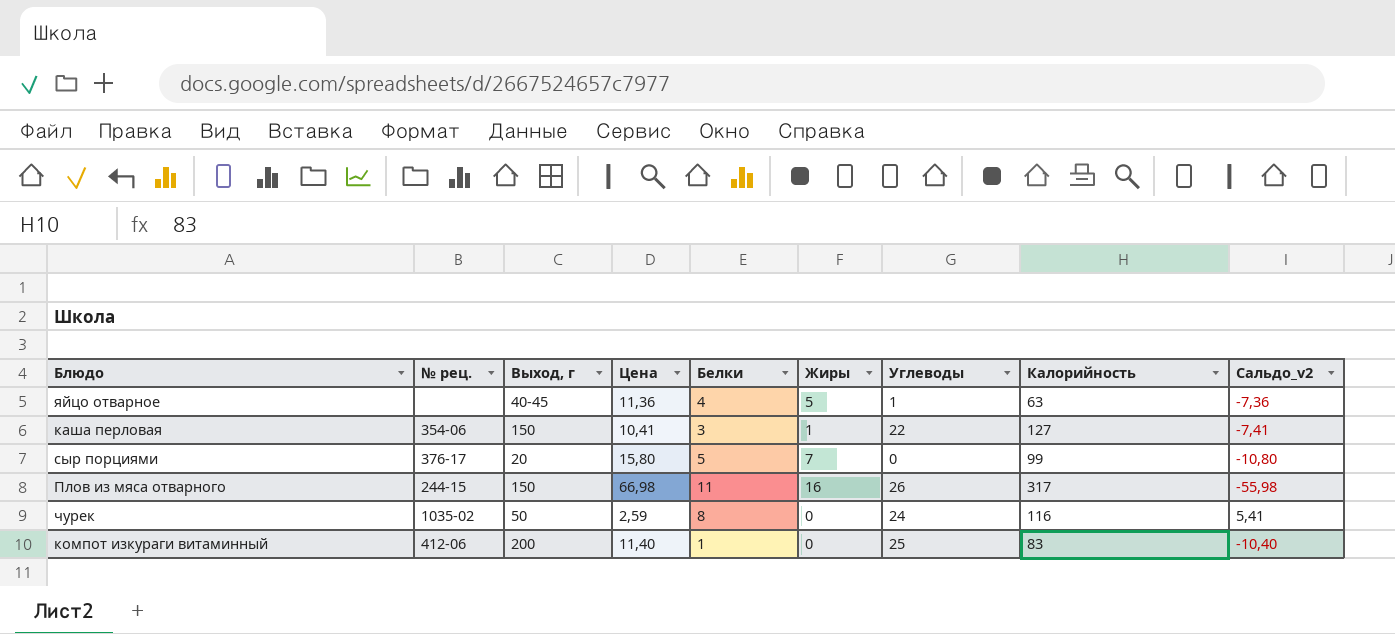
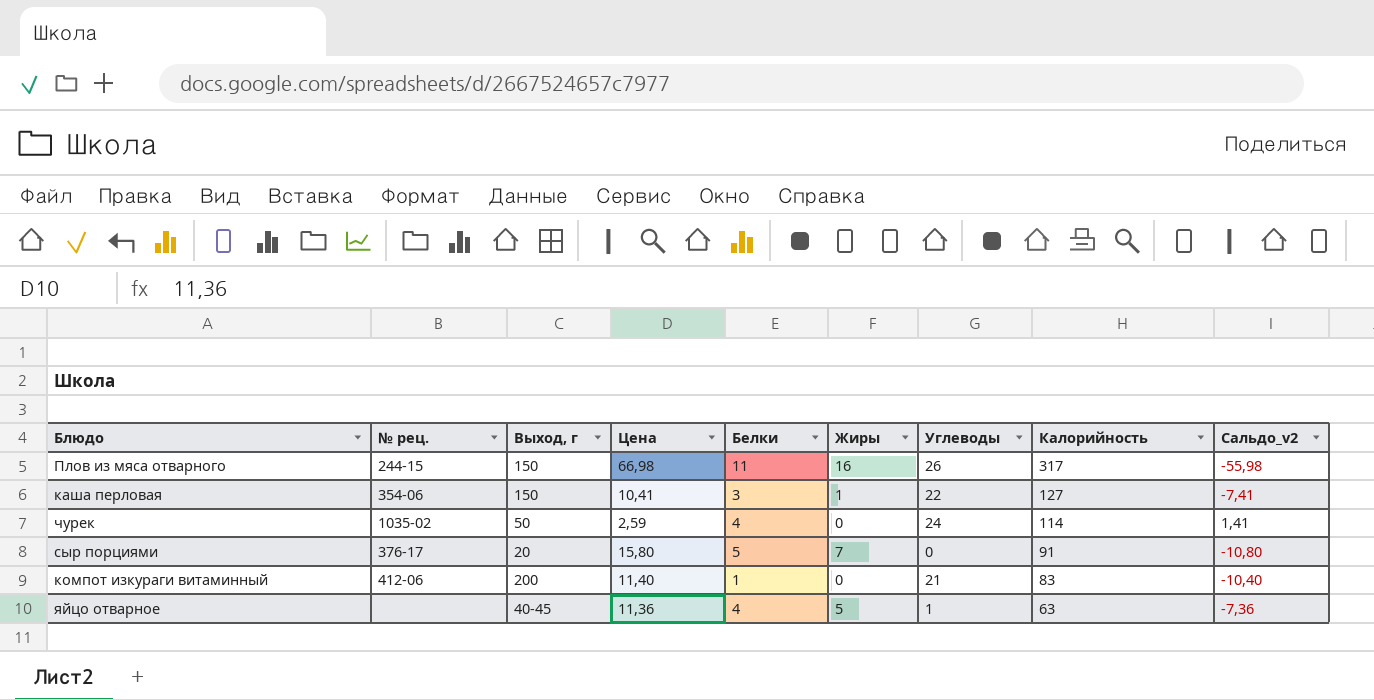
row order: none -> Калорийность descending
чурек | Белки: 8 -> 4
чурек | Калорийность: 116 -> 114
чурек | Сальдо_v2: 5,41 -> 1,41
сыр порциями | Калорийность: 99 -> 91
компот изкураги витаминный | Углеводы: 25 -> 21

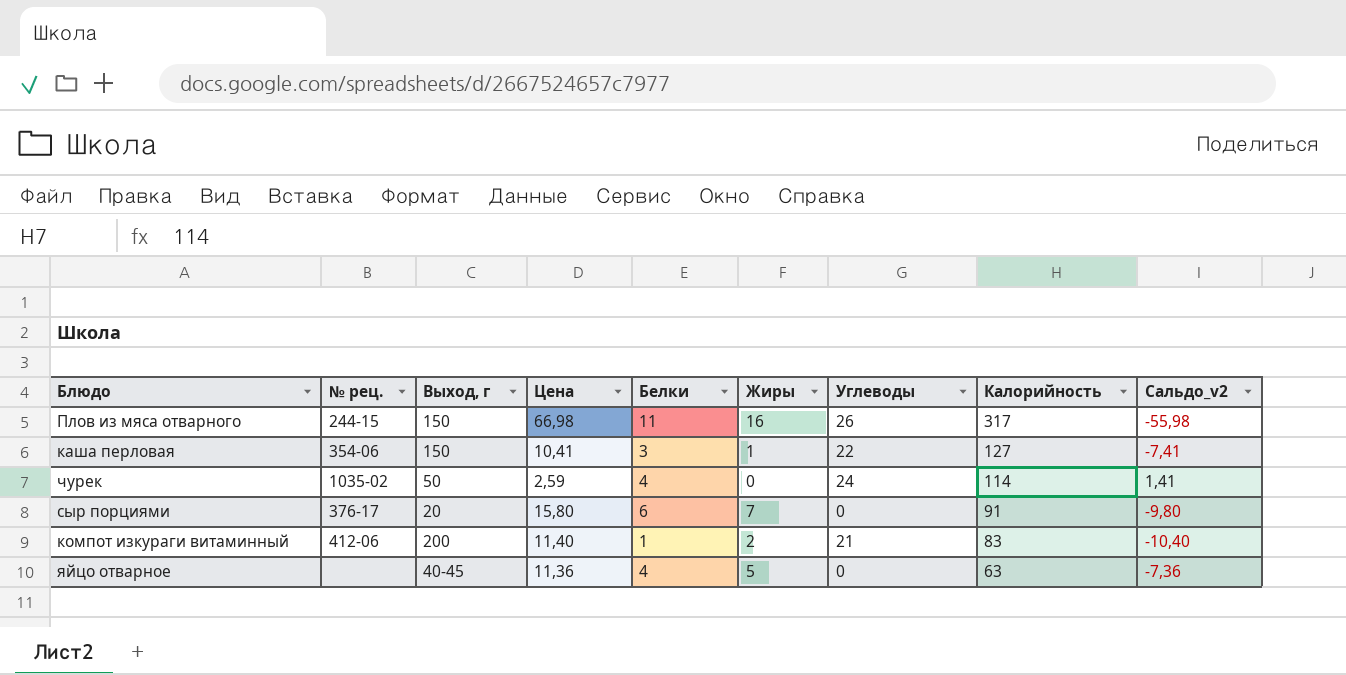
сыр порциями | Белки: 5 -> 6
сыр порциями | Сальдо_v2: -10,80 -> -9,80
компот изкураги витаминный | Жиры: 0 -> 2
яйцо отварное | Углеводы: 1 -> 0

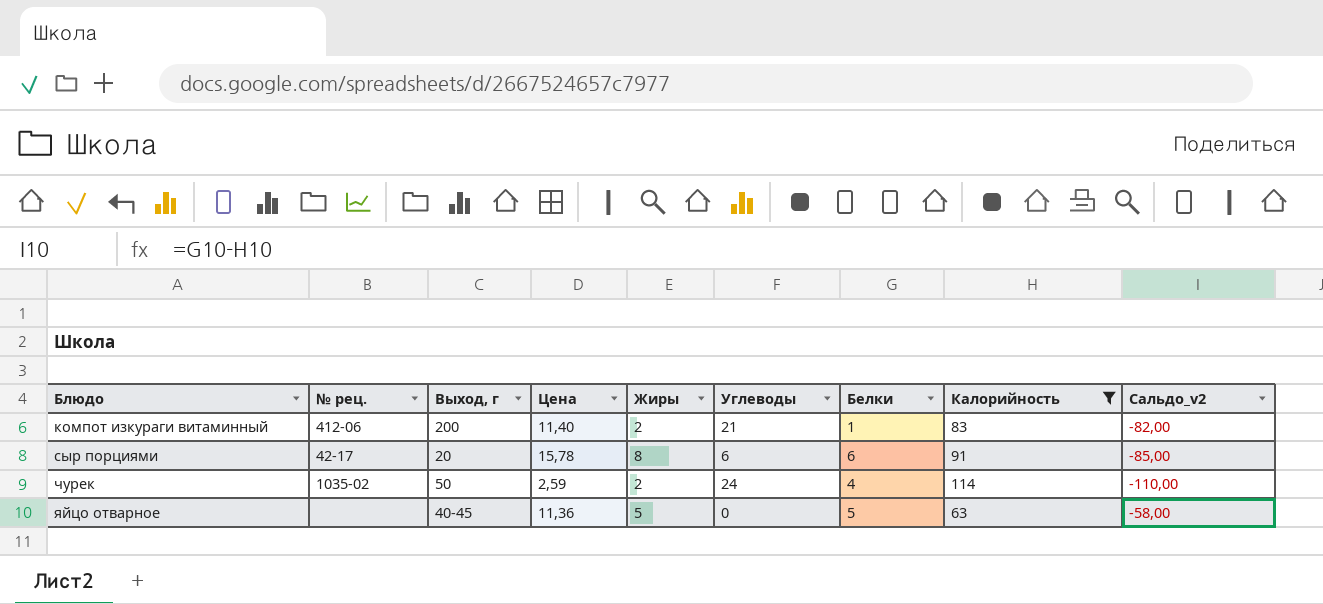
filter: none -> Калорийность <= 114
row order: Калорийность descending -> Блюдо ascending
column Белки | position: 5 -> 7
column Сальдо_v2 | formula: [Белки] - [Цена] -> [Белки] - [Калорийность]
сыр порциями | № рец.: 376-17 -> 42-17
сыр порциями | Цена: 15,80 -> 15,78
сыр порциями | Жиры: 7 -> 8
сыр порциями | Углеводы: 0 -> 6
чурек | Жиры: 0 -> 2
яйцо отварное | Белки: 4 -> 5

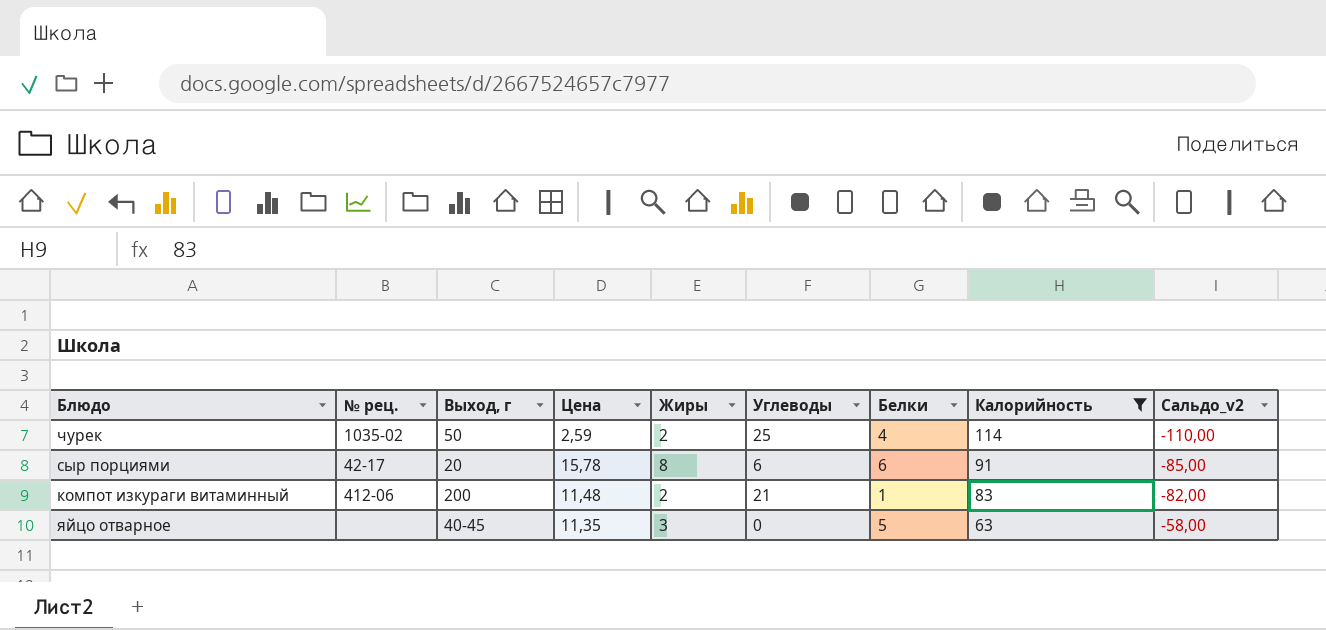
row order: Блюдо ascending -> Калорийность descending
чурек | Углеводы: 24 -> 25
компот изкураги витаминный | Цена: 11,40 -> 11,48
яйцо отварное | Цена: 11,36 -> 11,35
яйцо отварное | Жиры: 5 -> 3

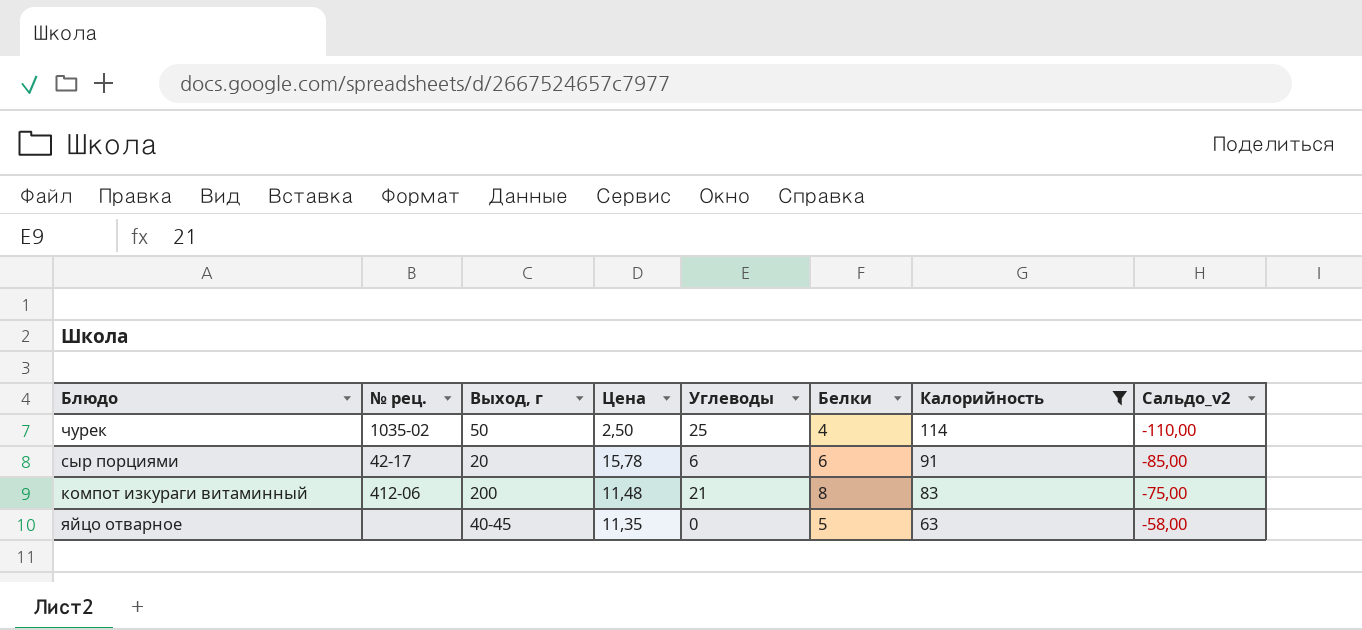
column Жиры | position: 5 -> none
чурек | Цена: 2,59 -> 2,50
компот изкураги витаминный | Белки: 1 -> 8
компот изкураги витаминный | Сальдо_v2: -82,00 -> -75,00

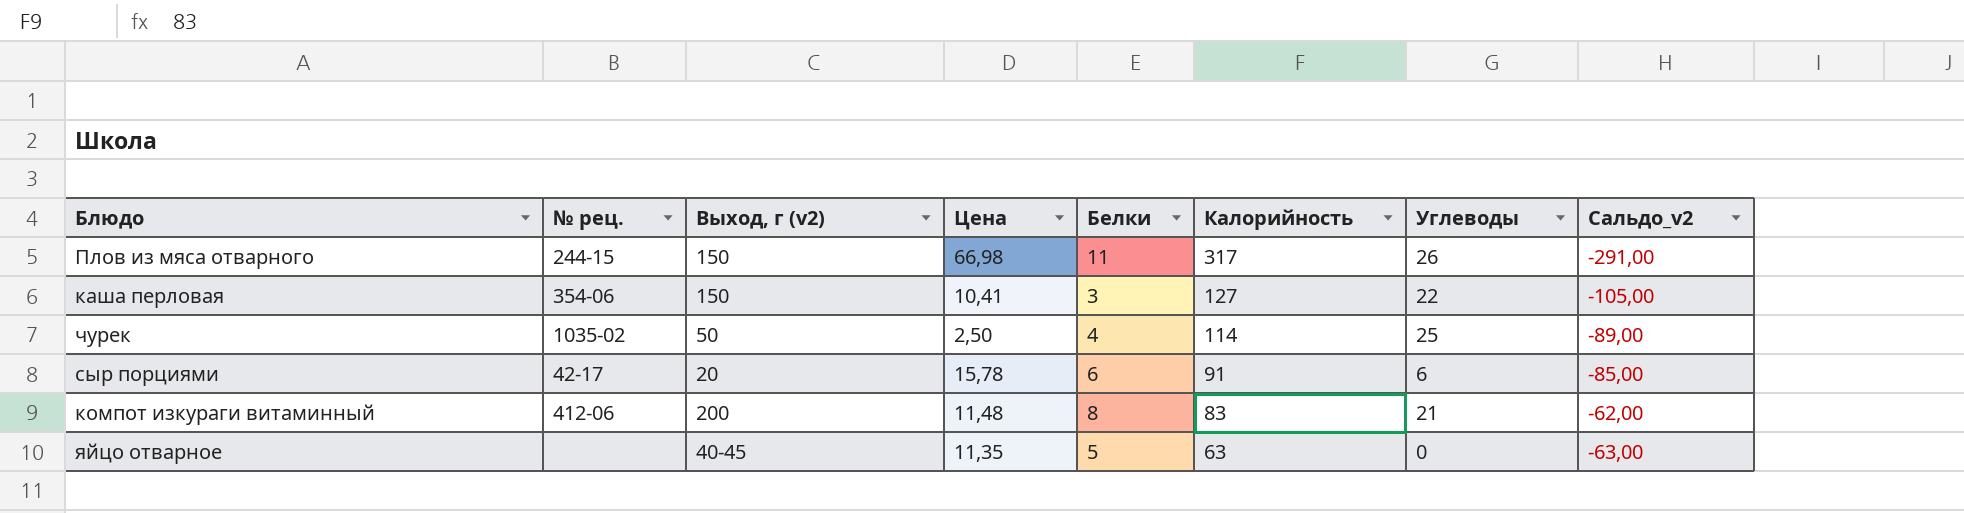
filter: Калорийность <= 114 -> none
column name: Выход, г -> Выход, г (v2)
column Углеводы | position: 5 -> 7
column Сальдо_v2 | formula: [Белки] - [Калорийность] -> [Углеводы] - [Калорийность]

